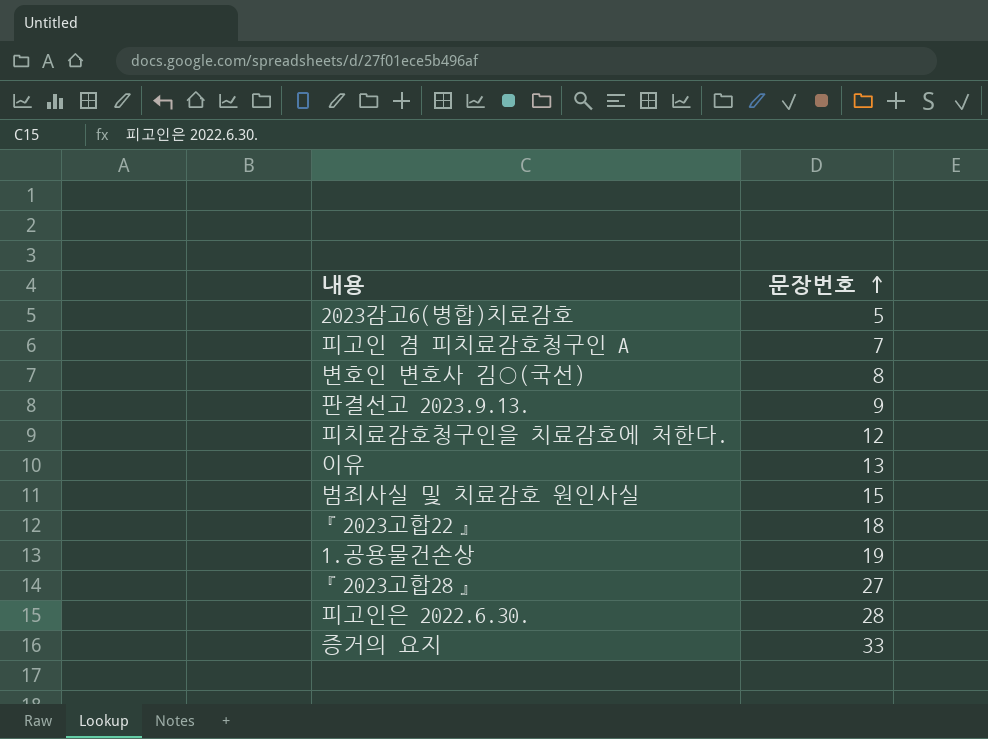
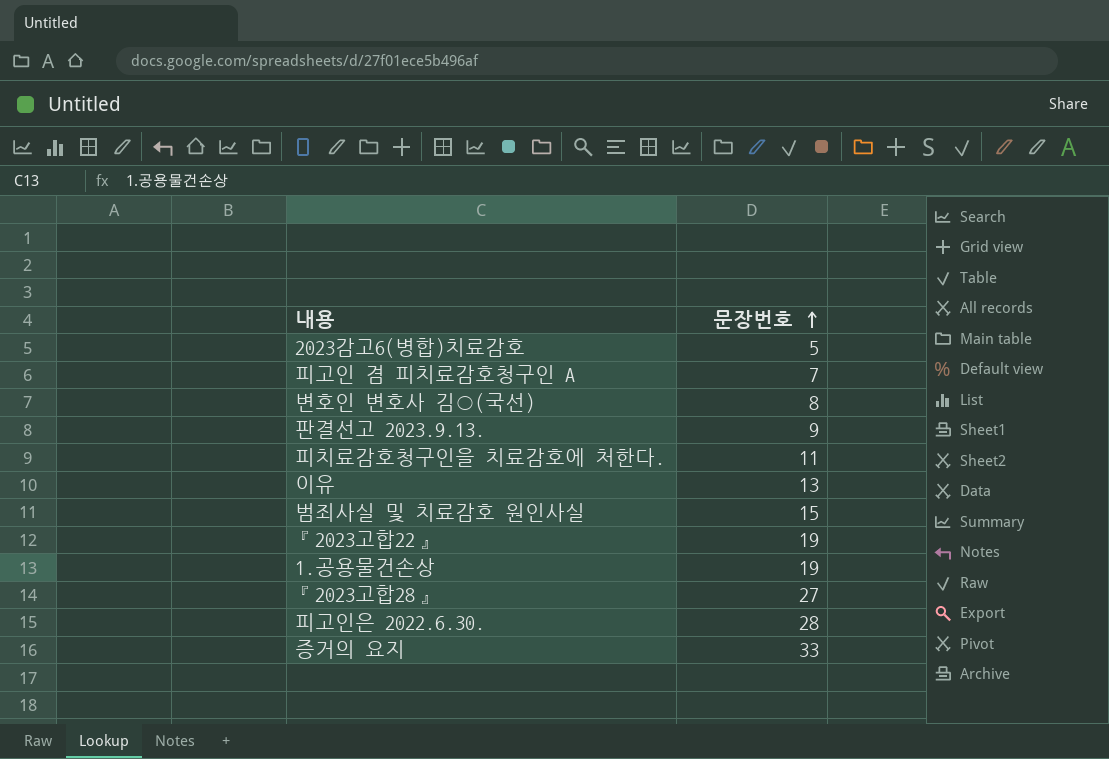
피치료감호청구인을 치료감호에 처한다. | 문장번호: 12 -> 11
『2023고합22』 | 문장번호: 18 -> 19

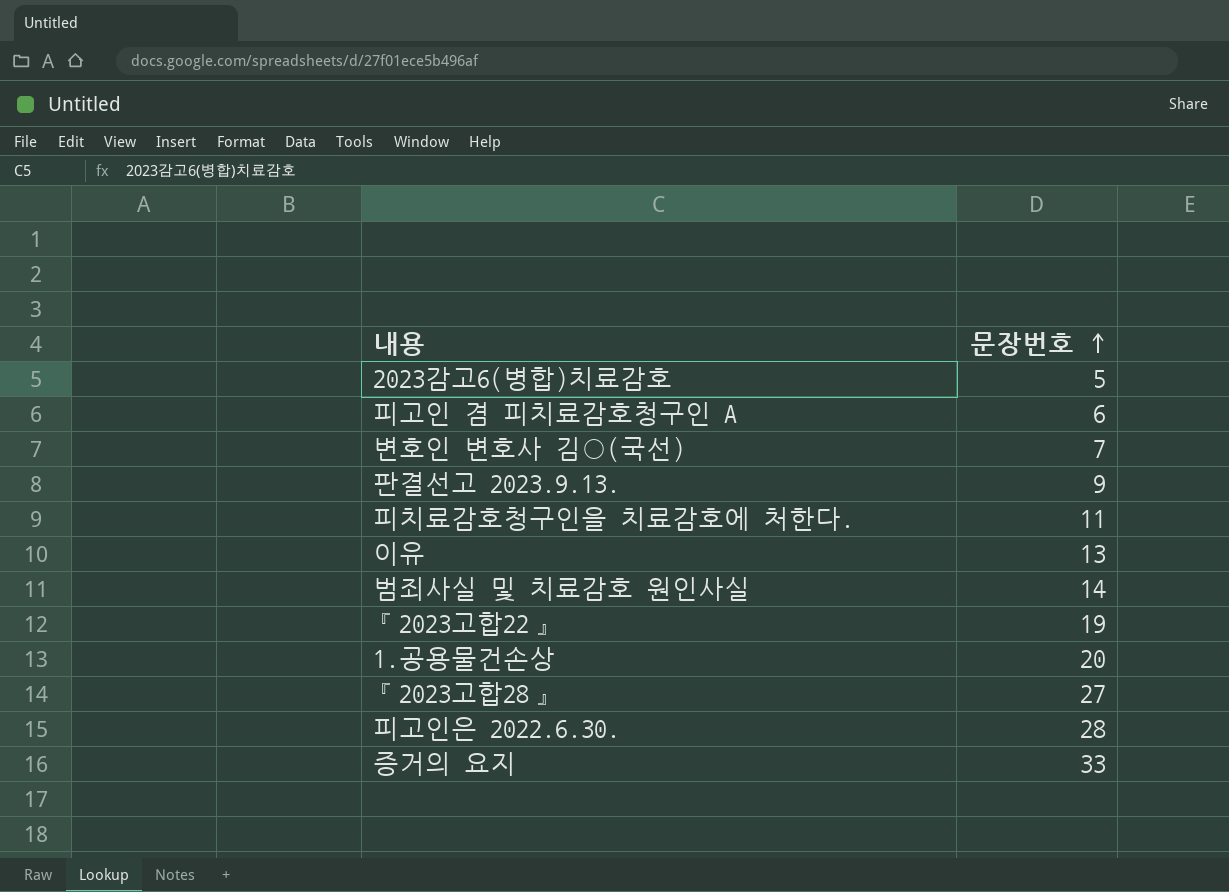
피고인 겸 피치료감호청구인 A | 문장번호: 7 -> 6
변호인 변호사 김○(국선) | 문장번호: 8 -> 7
범죄사실 및 치료감호 원인사실 | 문장번호: 15 -> 14
1.공용물건손상 | 문장번호: 19 -> 20

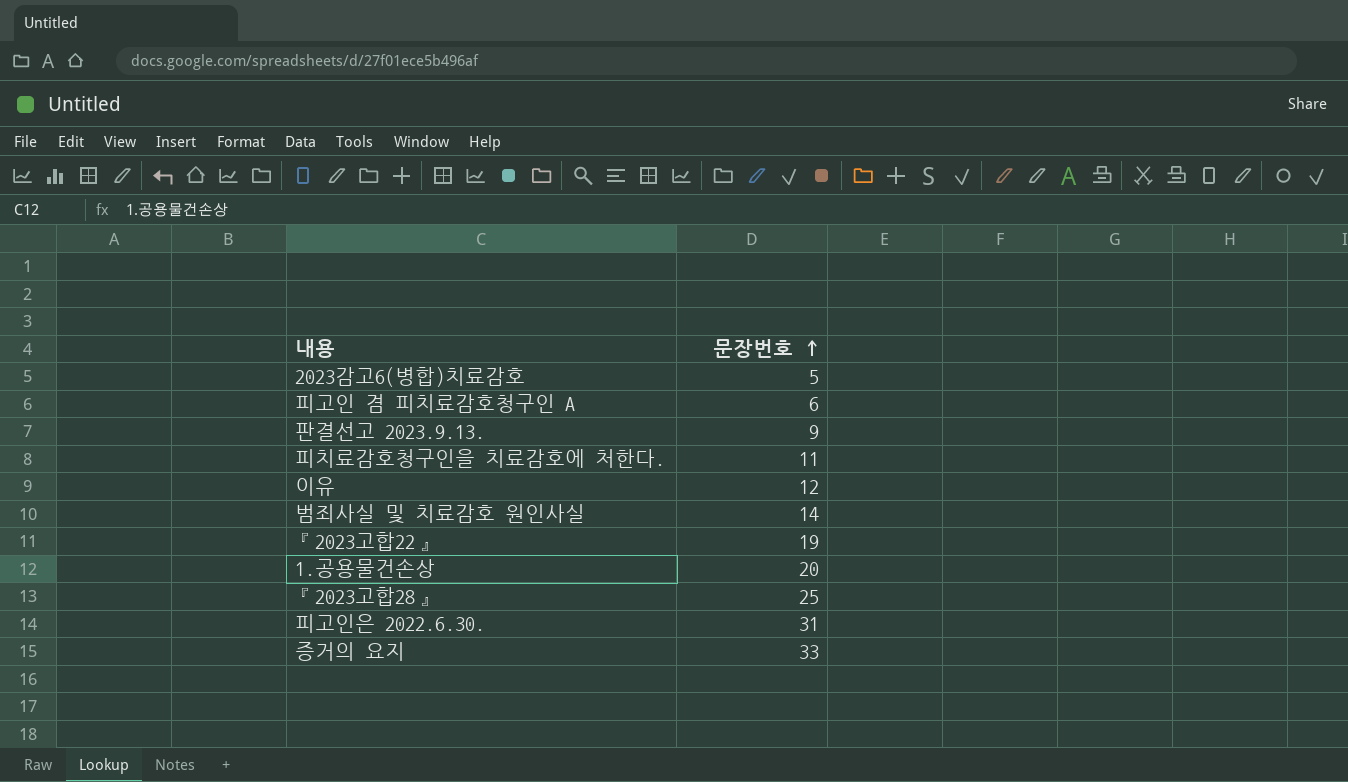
row 변호인 변호사 김○(국선): 7 -> none
이유 | 문장번호: 13 -> 12
『2023고합28』 | 문장번호: 27 -> 25
피고인은 2022.6.30. | 문장번호: 28 -> 31

